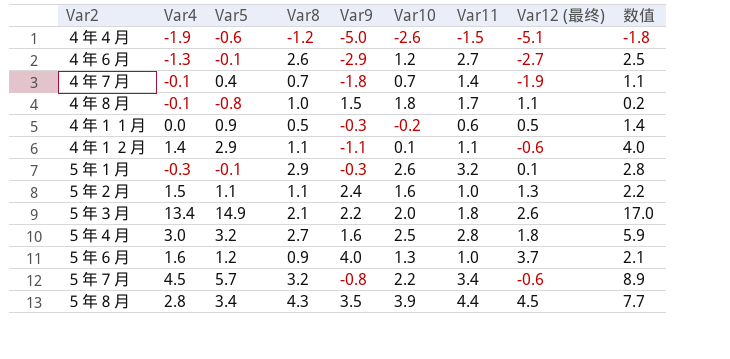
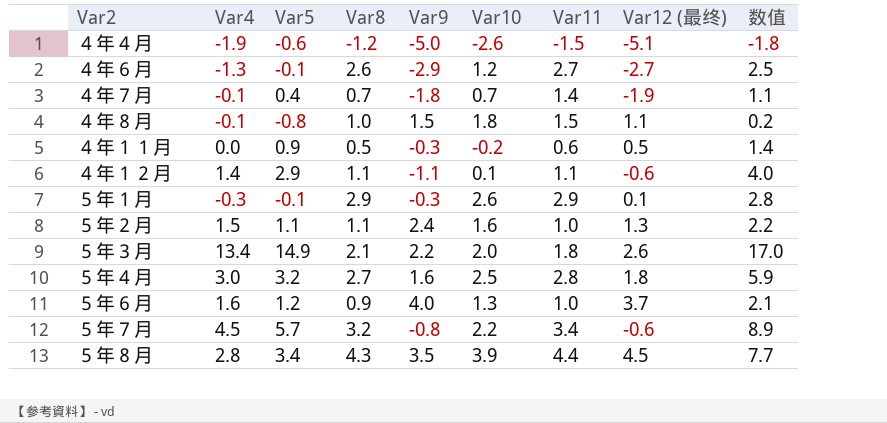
４年８月 | Var11: 1.7 -> 1.5
５年１月 | Var11: 3.2 -> 2.9

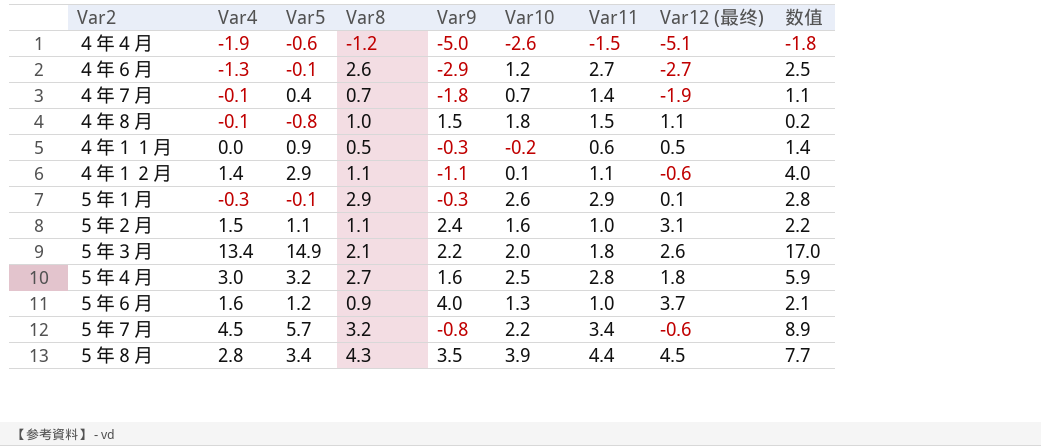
５年２月 | Var12 (最终): 1.3 -> 3.1

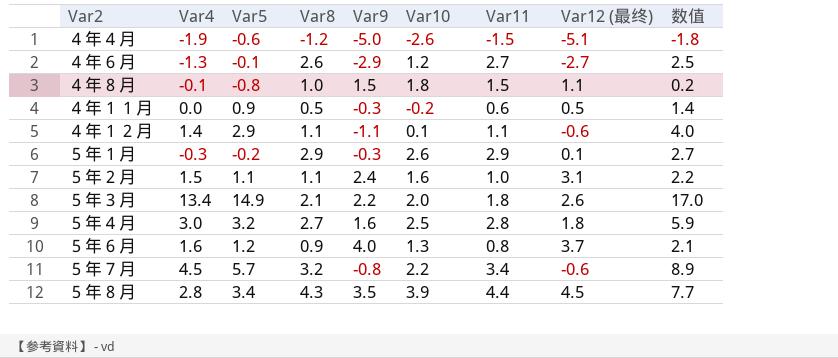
row ４年７月: -0.1 | 0.4 | 0.7 | -1.8 | 0.7 | 1.4 | -1.9 | 1.1 -> none
５年１月 | Var5: -0.1 -> -0.2
５年１月 | 数值: 2.8 -> 2.7
５年６月 | Var11: 1.0 -> 0.8

